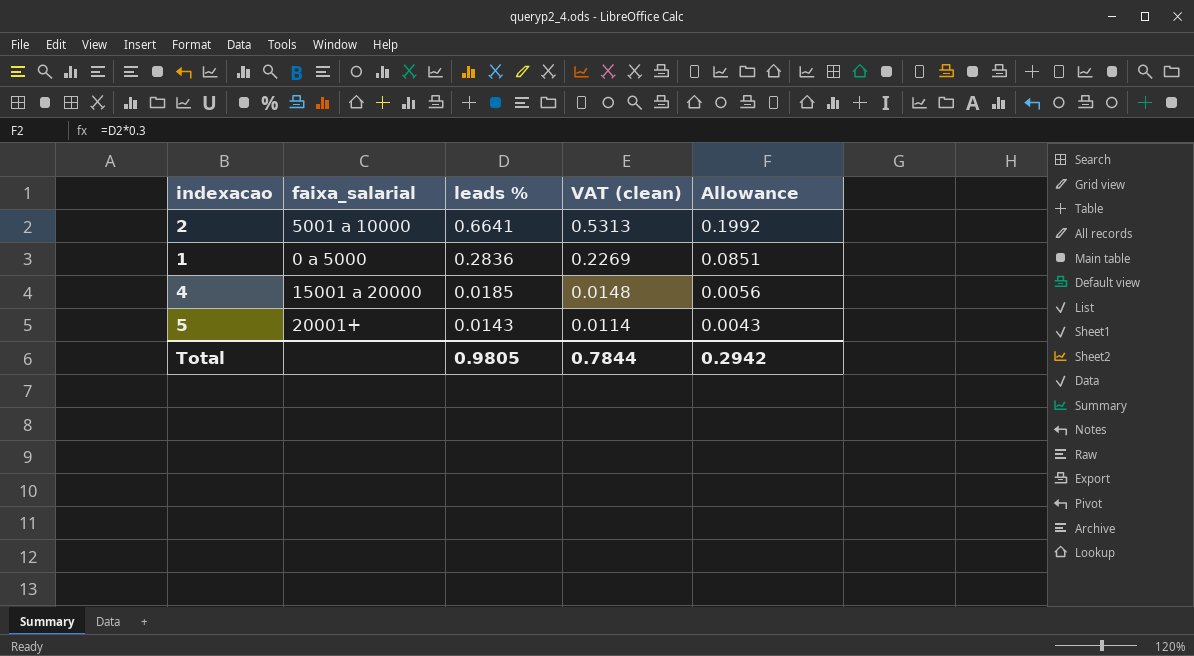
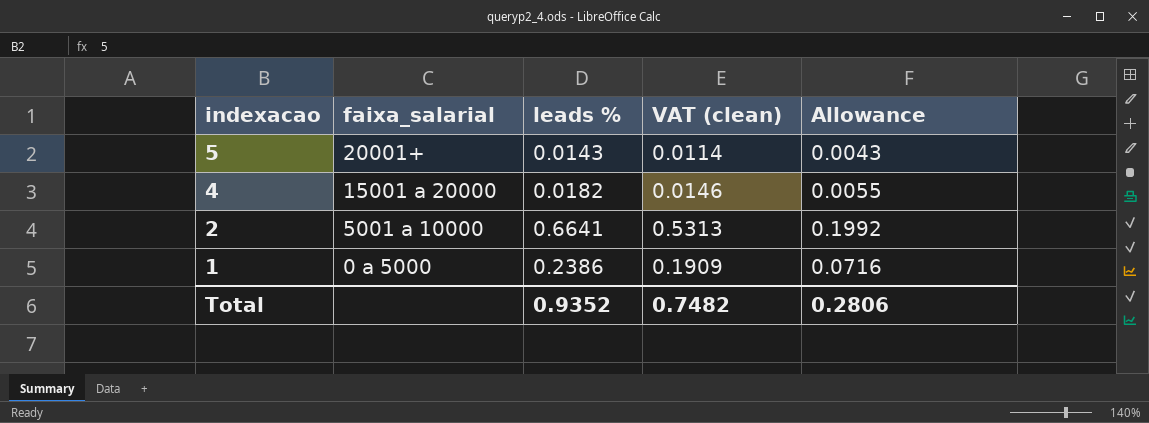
row order: leads % descending -> indexacao descending
4 | leads %: 0.0185 -> 0.0182
4 | VAT (clean): 0.0148 -> 0.0146
4 | Allowance: 0.0056 -> 0.0055
1 | leads %: 0.2836 -> 0.2386
1 | VAT (clean): 0.2269 -> 0.1909
1 | Allowance: 0.0851 -> 0.0716
Total | leads %: 0.9805 -> 0.9352
Total | VAT (clean): 0.7844 -> 0.7482
Total | Allowance: 0.2942 -> 0.2806

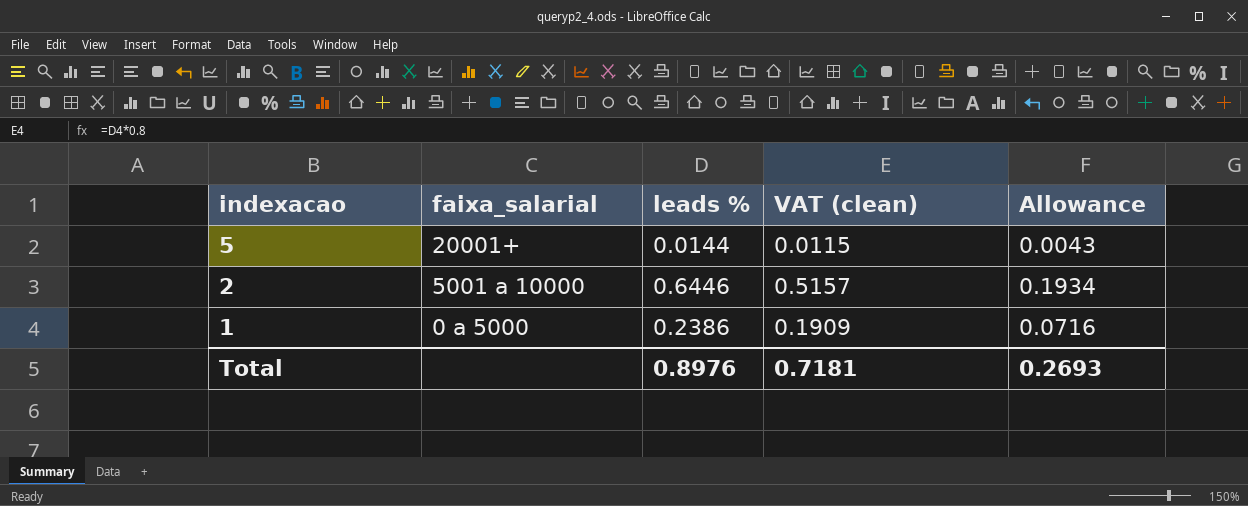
row 4: 15001 a 20000 | 0.0182 | 0.0146 | 0.0055 -> none
5 | leads %: 0.0143 -> 0.0144
5 | VAT (clean): 0.0114 -> 0.0115
2 | leads %: 0.6641 -> 0.6446
2 | VAT (clean): 0.5313 -> 0.5157
2 | Allowance: 0.1992 -> 0.1934
Total | leads %: 0.9352 -> 0.8976
Total | VAT (clean): 0.7482 -> 0.7181
Total | Allowance: 0.2806 -> 0.2693

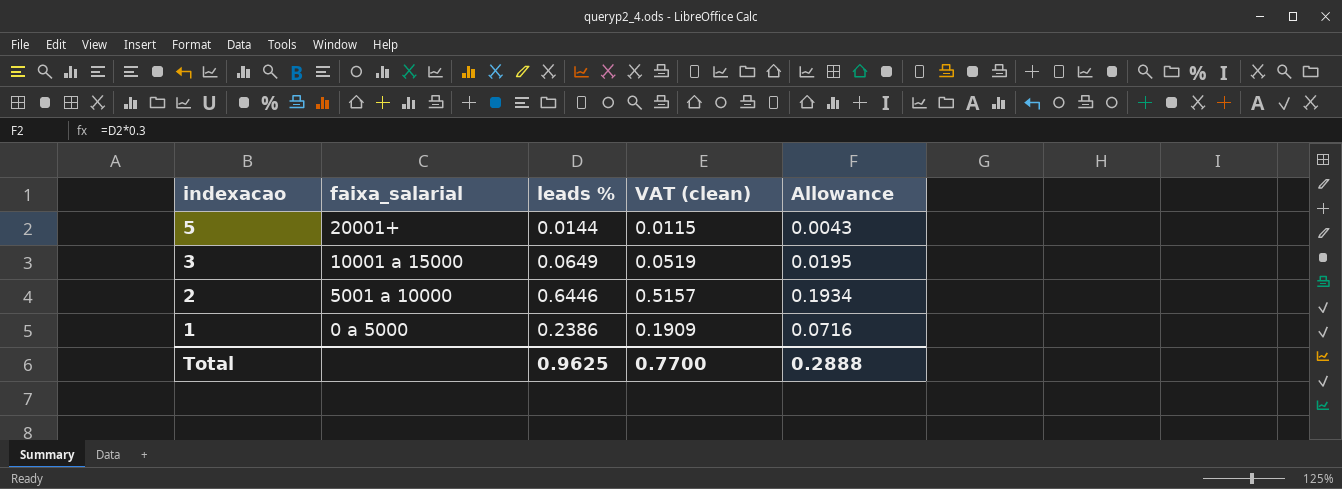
row 3: none -> 10001 a 15000 | 0.0649 | 0.0519 | 0.0195
Total | leads %: 0.8976 -> 0.9625
Total | VAT (clean): 0.7181 -> 0.7700
Total | Allowance: 0.2693 -> 0.2888

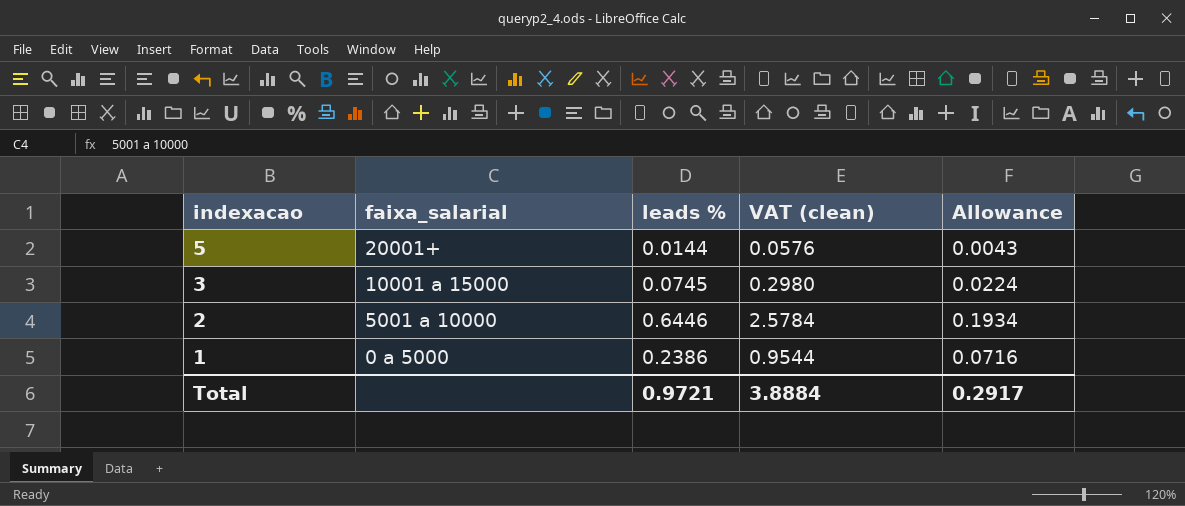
column VAT (clean) | formula: [leads %] * 0.8 -> [leads %] * 4
3 | leads %: 0.0649 -> 0.0745
3 | Allowance: 0.0195 -> 0.0224
Total | leads %: 0.9625 -> 0.9721
Total | VAT (clean): 0.7700 -> 3.8884
Total | Allowance: 0.2888 -> 0.2917

